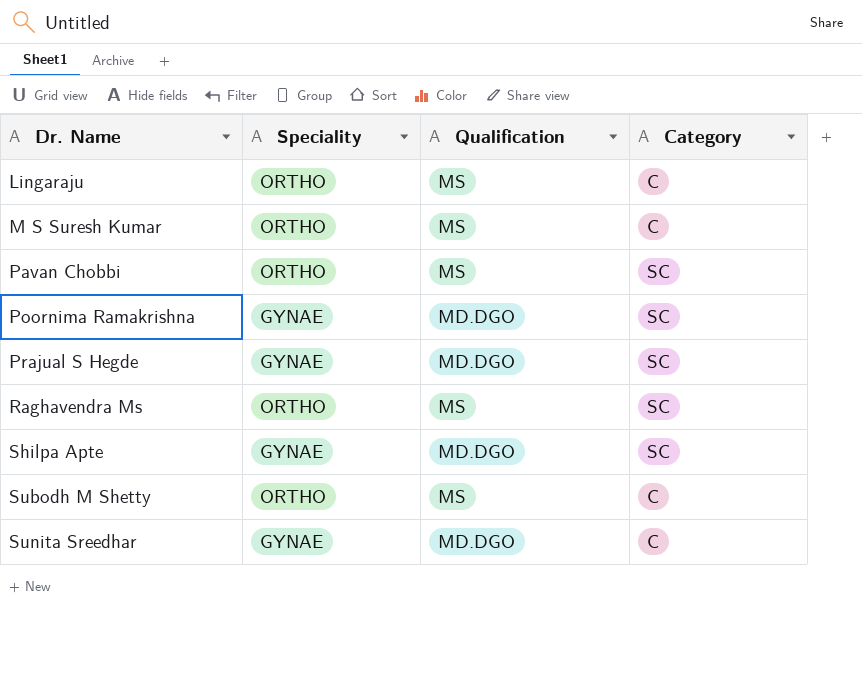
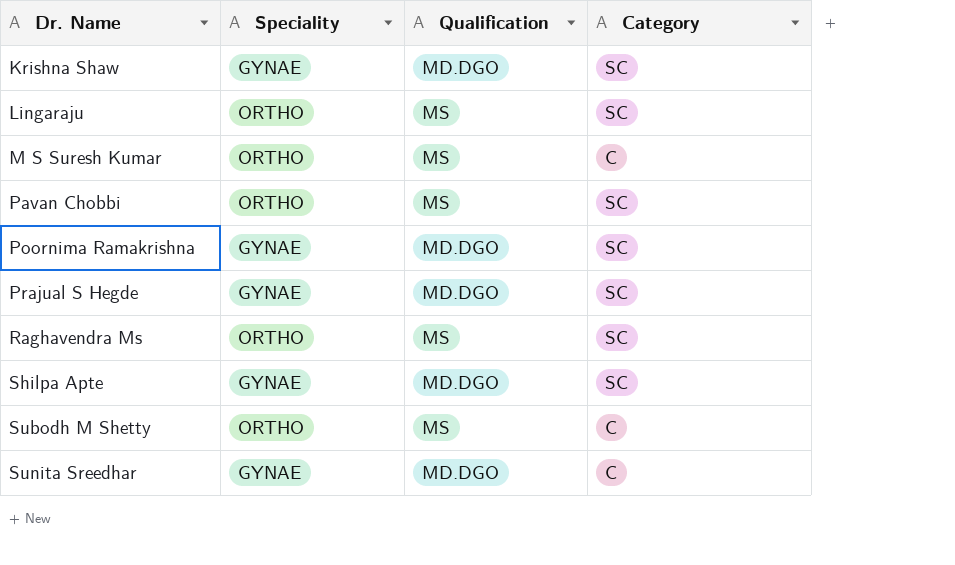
row Krishna Shaw: none -> GYNAE | MD.DGO | SC
Lingaraju | Category: C -> SC

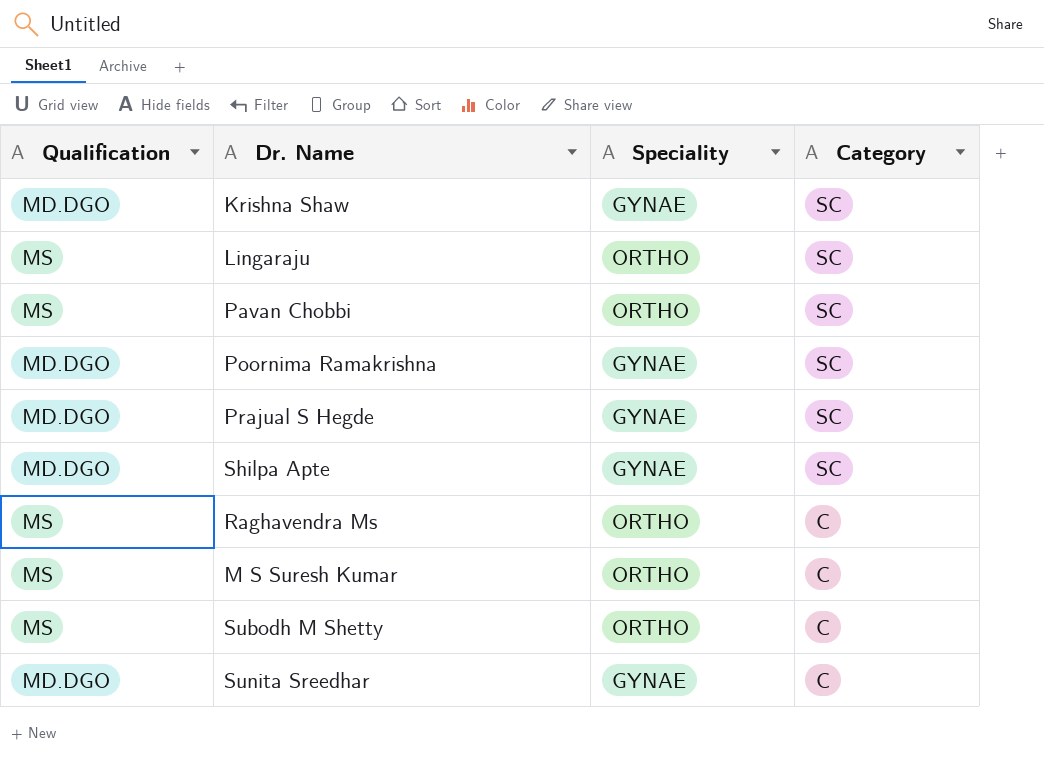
row order: Dr. Name ascending -> Category descending
column Qualification | position: 3 -> 1
Raghavendra Ms | Category: SC -> C

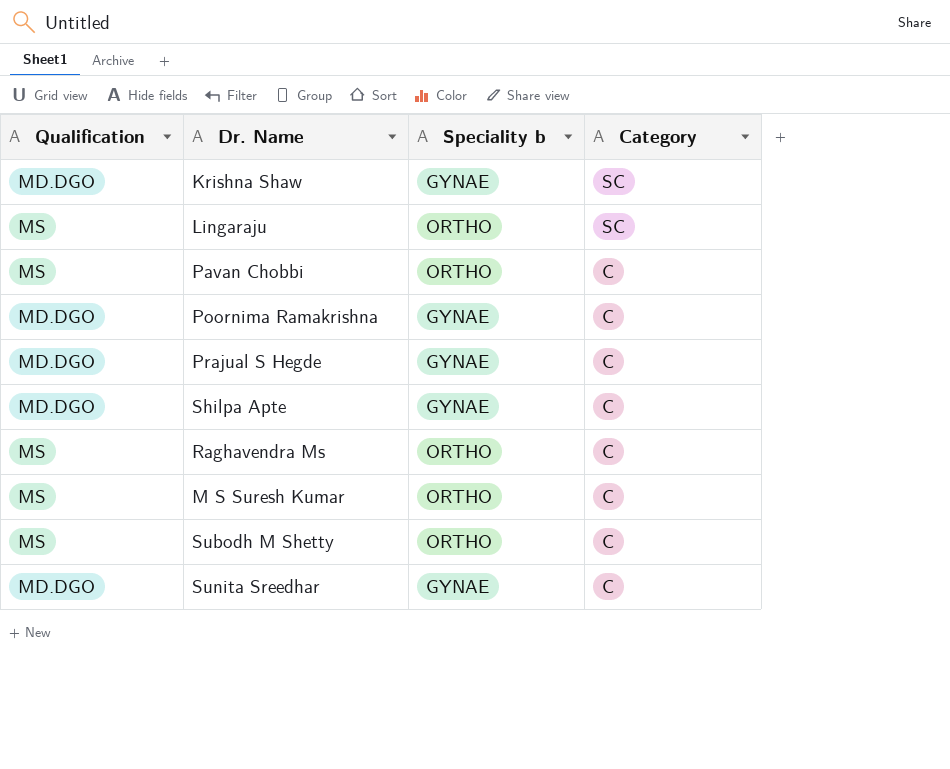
column name: Speciality -> Speciality b
Pavan Chobbi | Category: SC -> C
Poornima Ramakrishna | Category: SC -> C
Prajual S Hegde | Category: SC -> C
Shilpa Apte | Category: SC -> C

